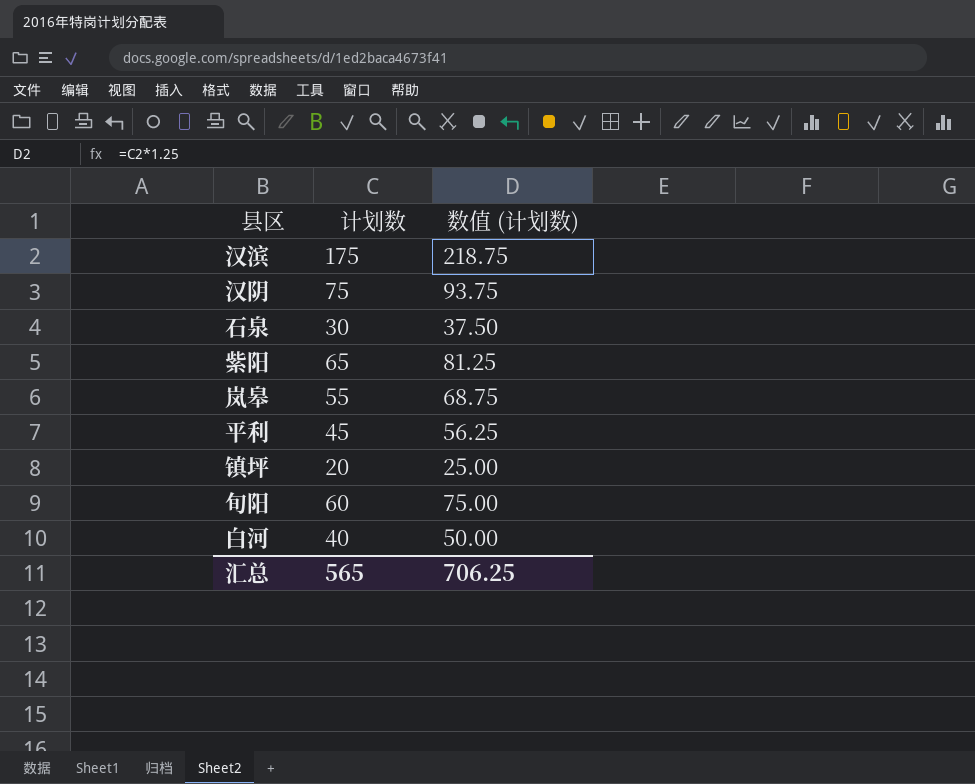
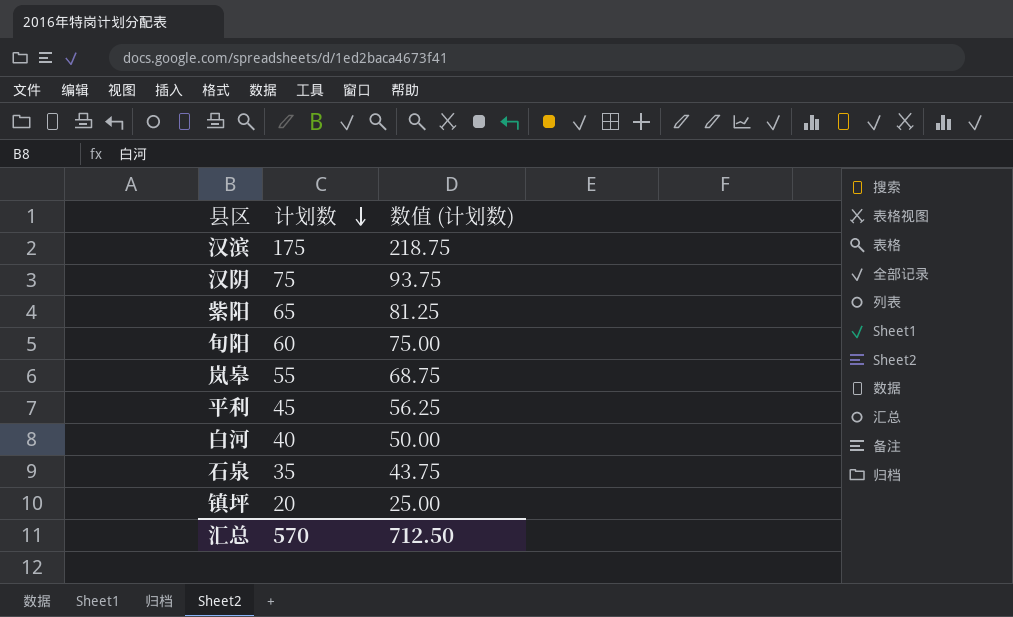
row order: none -> 计划数 descending
石泉 | 计划数: 30 -> 35
石泉 | 数值 (计划数): 37.50 -> 43.75
汇总 | 计划数: 565 -> 570
汇总 | 数值 (计划数): 706.25 -> 712.50

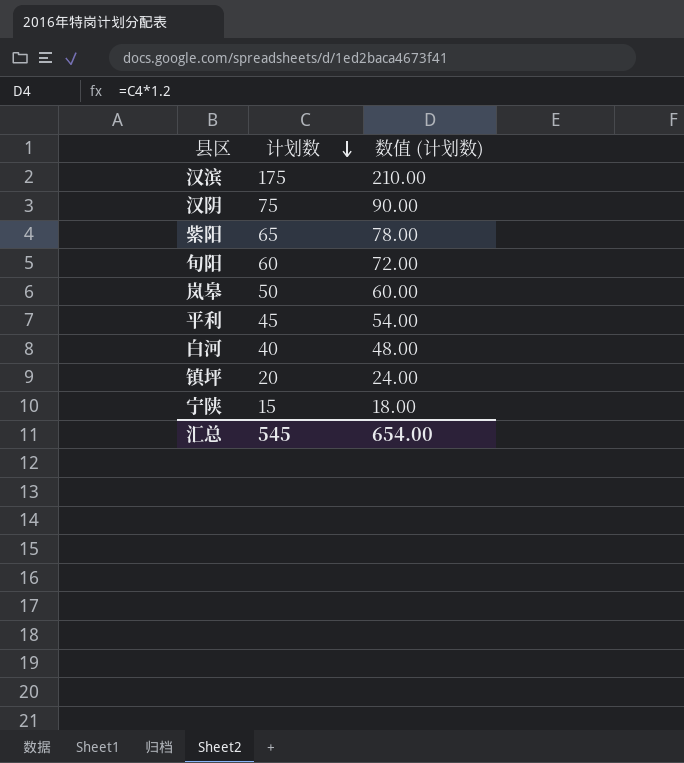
column 数值 (计划数) | formula: [计划数] * 1.25 -> [计划数] * 1.2
row 石泉: 35 | 43.75 -> none
岚皋 | 计划数: 55 -> 50
row 宁陕: none -> 15 | 18.00
汇总 | 计划数: 570 -> 545
汇总 | 数值 (计划数): 712.50 -> 654.00

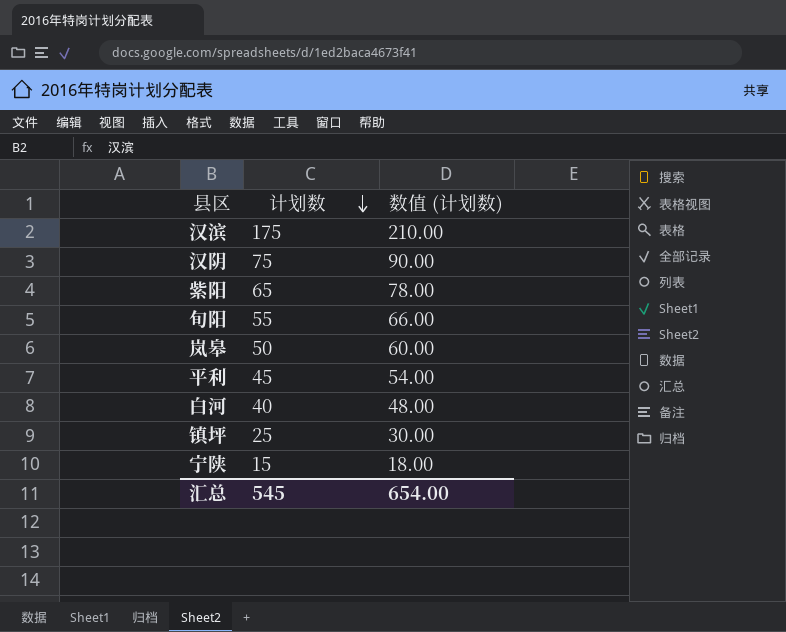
旬阳 | 计划数: 60 -> 55
旬阳 | 数值 (计划数): 72.00 -> 66.00
镇坪 | 计划数: 20 -> 25
镇坪 | 数值 (计划数): 24.00 -> 30.00

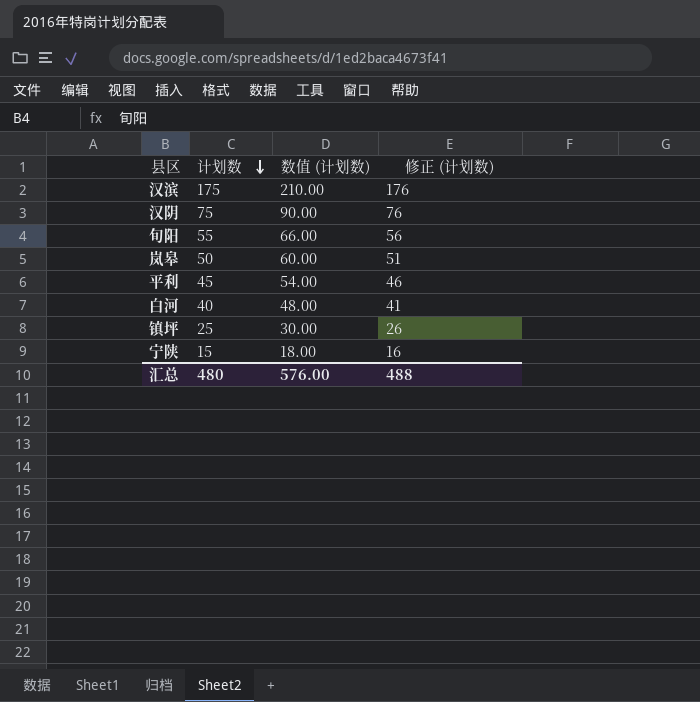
column 修正 (计划数) | formula: none -> [计划数] + 1
row 紫阳: 65 | 78.00 -> none
汇总 | 计划数: 545 -> 480
汇总 | 数值 (计划数): 654.00 -> 576.00

